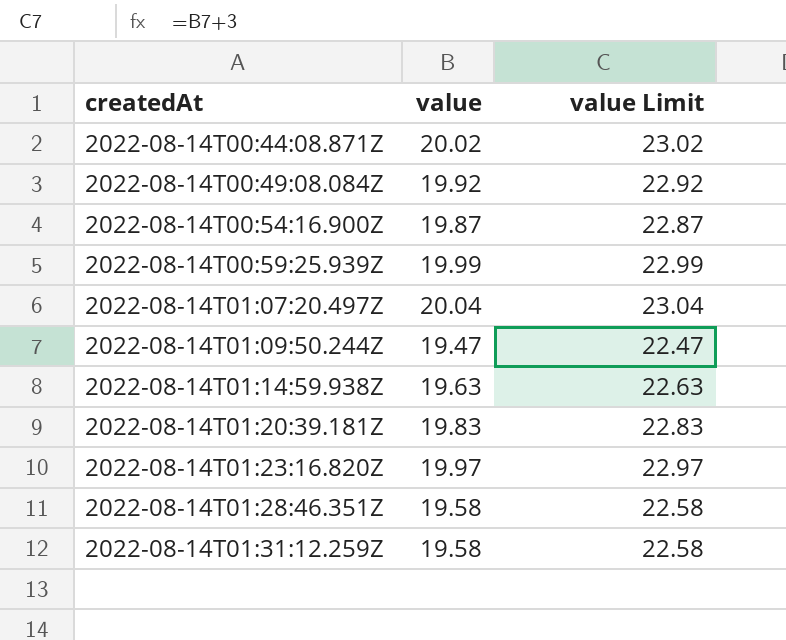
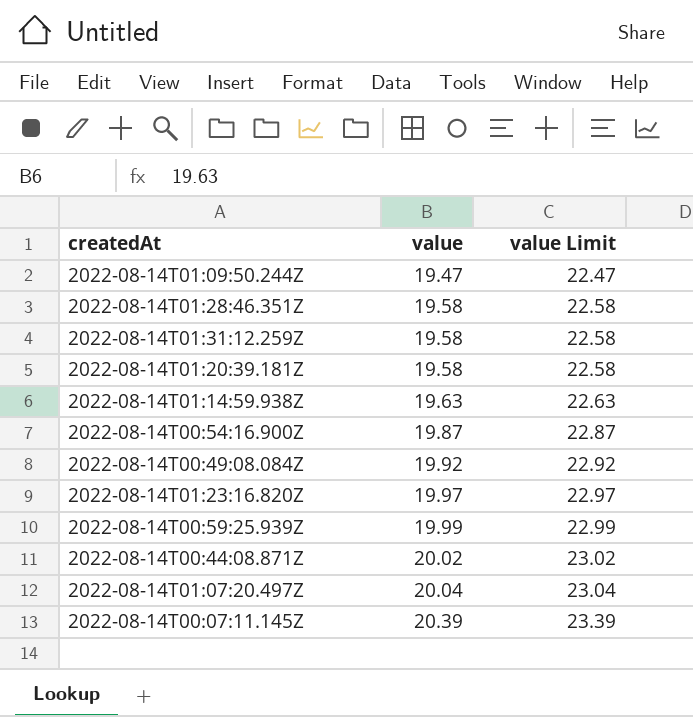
row order: createdAt ascending -> value ascending
2022-08-14T01:20:39.181Z | value: 19.83 -> 19.58
2022-08-14T01:20:39.181Z | value Limit: 22.83 -> 22.58
row 2022-08-14T00:07:11.145Z: none -> 20.39 | 23.39

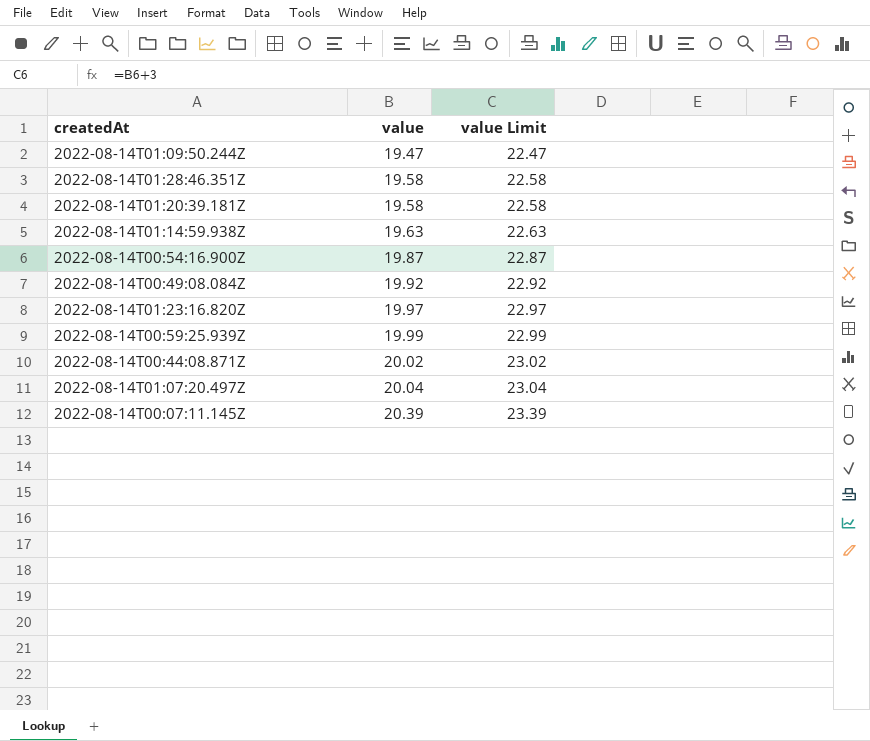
row 2022-08-14T01:31:12.259Z: 19.58 | 22.58 -> none

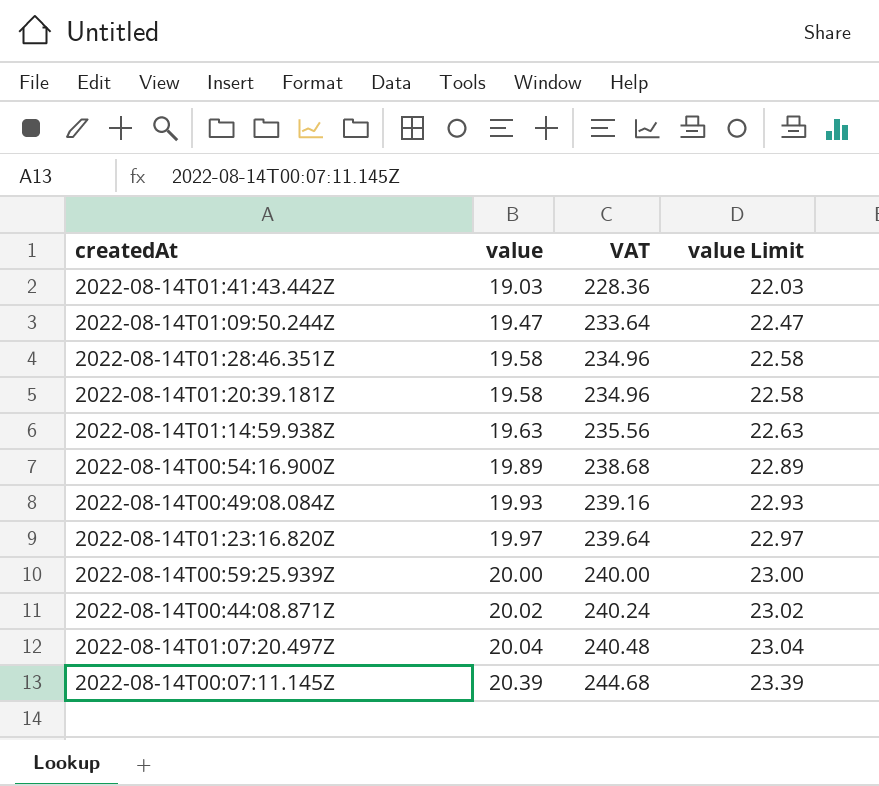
column VAT | formula: none -> [value] * 12
row 2022-08-14T01:41:43.442Z: none -> 19.03 | 228.36 | 22.03
2022-08-14T00:54:16.900Z | value: 19.87 -> 19.89
2022-08-14T00:54:16.900Z | value Limit: 22.87 -> 22.89
2022-08-14T00:49:08.084Z | value: 19.92 -> 19.93
2022-08-14T00:49:08.084Z | value Limit: 22.92 -> 22.93
2022-08-14T00:59:25.939Z | value: 19.99 -> 20.00
2022-08-14T00:59:25.939Z | value Limit: 22.99 -> 23.00

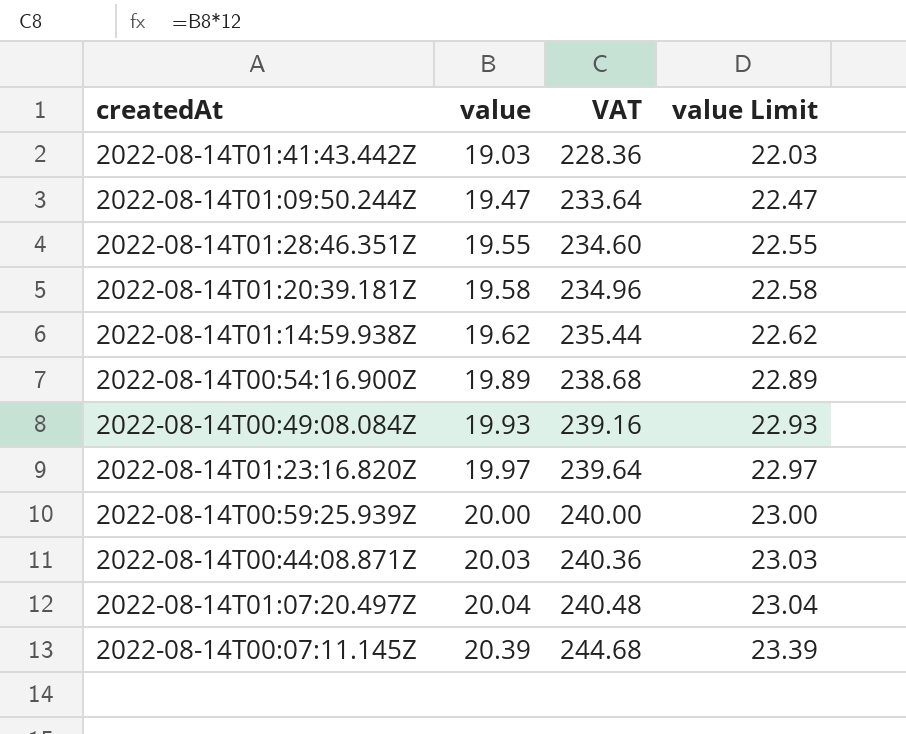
2022-08-14T01:28:46.351Z | value: 19.58 -> 19.55
2022-08-14T01:28:46.351Z | VAT: 234.96 -> 234.60
2022-08-14T01:28:46.351Z | value Limit: 22.58 -> 22.55
2022-08-14T01:14:59.938Z | value: 19.63 -> 19.62
2022-08-14T01:14:59.938Z | VAT: 235.56 -> 235.44
2022-08-14T01:14:59.938Z | value Limit: 22.63 -> 22.62
2022-08-14T00:44:08.871Z | value: 20.02 -> 20.03
2022-08-14T00:44:08.871Z | VAT: 240.24 -> 240.36
2022-08-14T00:44:08.871Z | value Limit: 23.02 -> 23.03

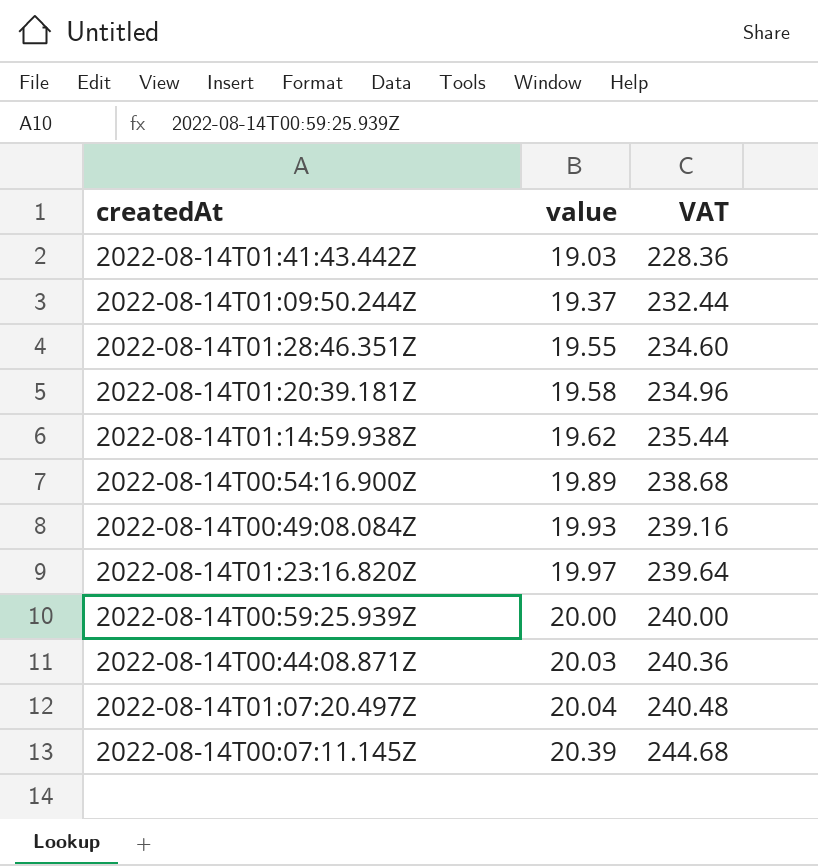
column value Limit | formula: [value] + 3 -> none
2022-08-14T01:09:50.244Z | value: 19.47 -> 19.37
2022-08-14T01:09:50.244Z | VAT: 233.64 -> 232.44

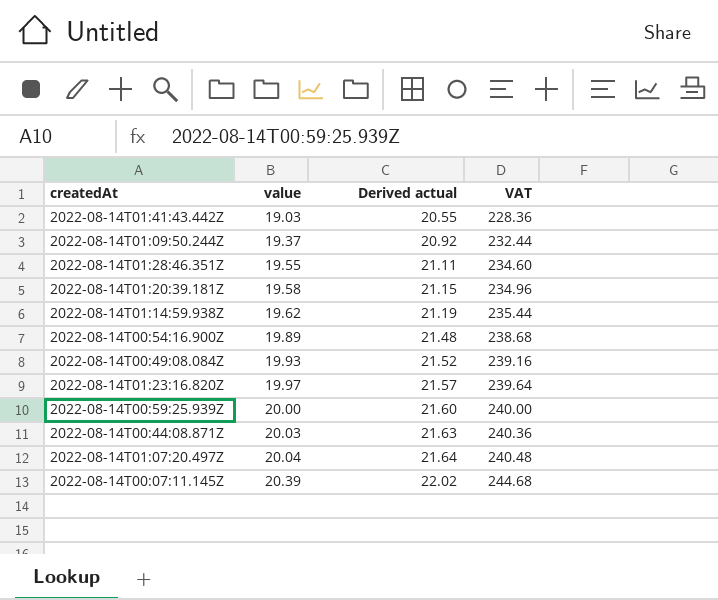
column Derived actual | formula: none -> [value] * 1.08

